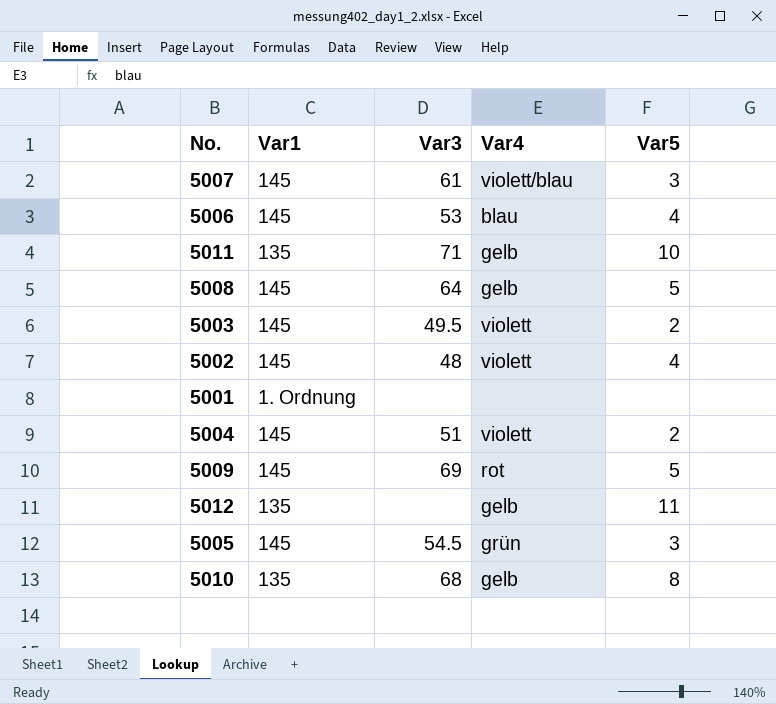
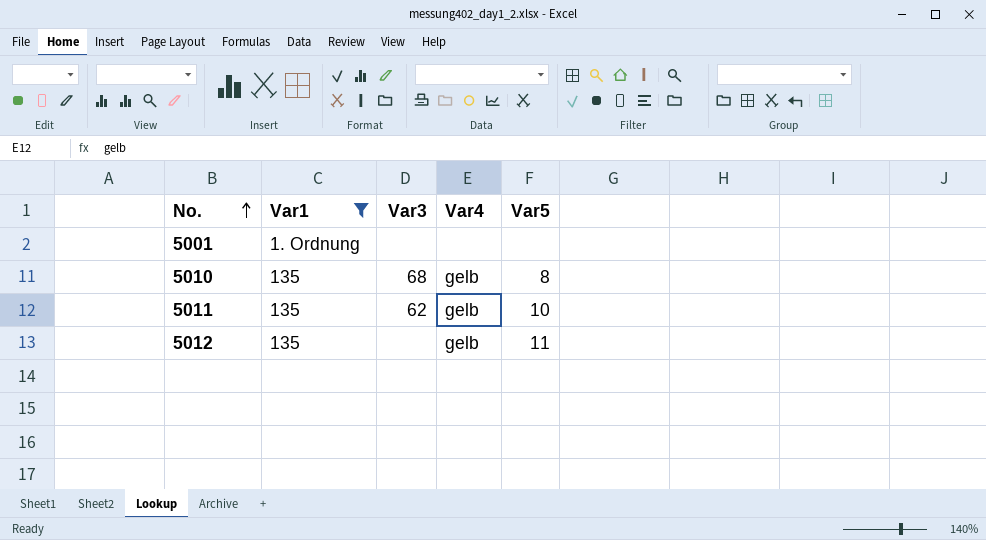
filter: none -> Var1 != 145
row order: none -> No. ascending
5011 | Var3: 71 -> 62

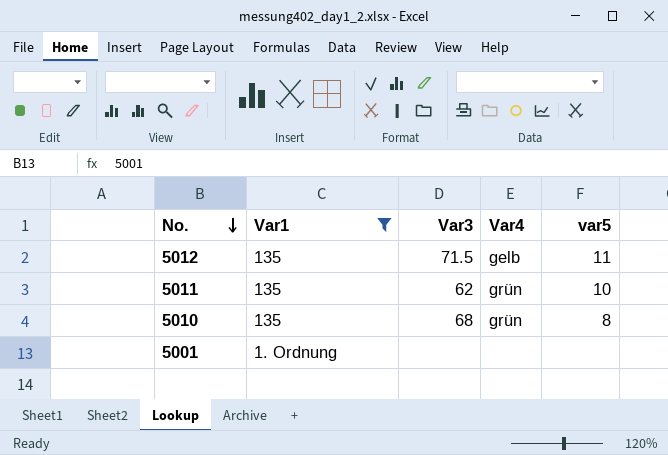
row order: No. ascending -> No. descending
column name: Var5 -> var5
5012 | Var3: none -> 71.5
5011 | Var4: gelb -> grün
5010 | Var4: gelb -> grün

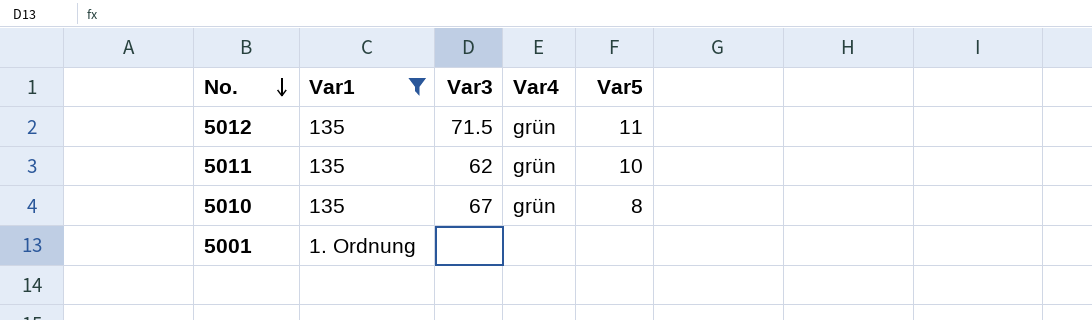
column name: var5 -> Var5
5012 | Var4: gelb -> grün
5010 | Var3: 68 -> 67

